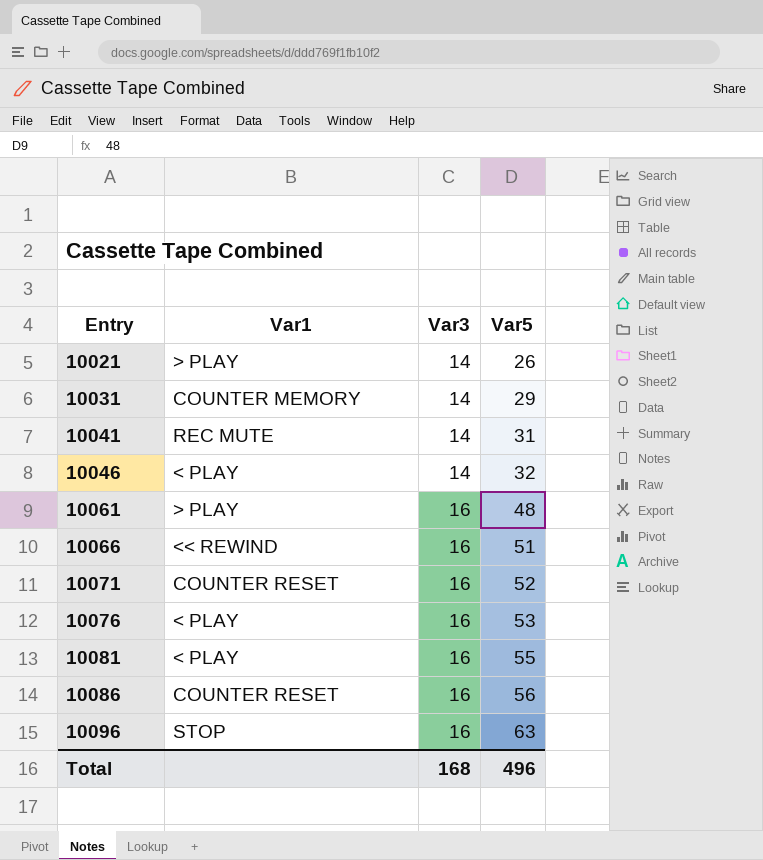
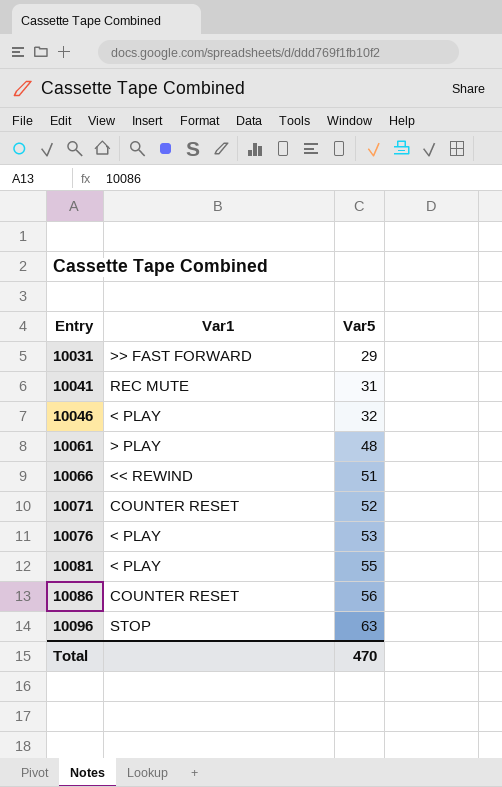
column Var3 | position: 3 -> none
row 10021: > PLAY | 14 | 26 -> none
10031 | Var1: COUNTER MEMORY -> >> FAST FORWARD
Total | Var5: 496 -> 470

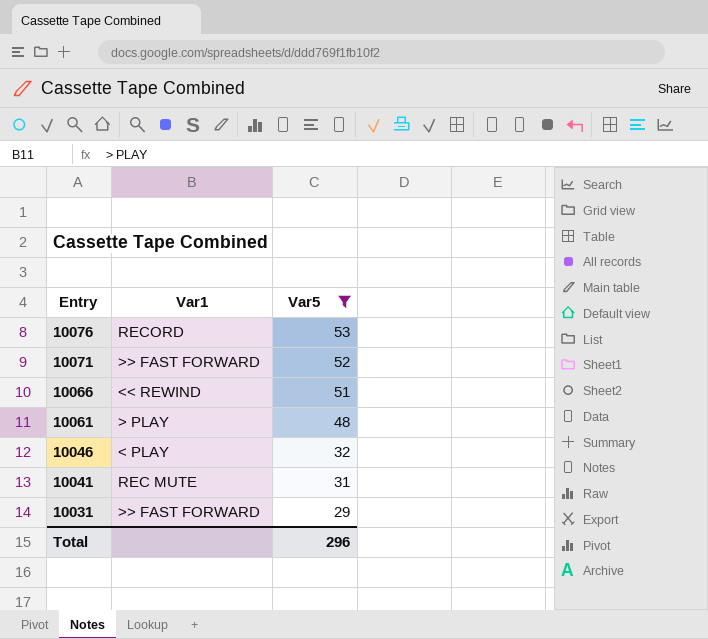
filter: none -> Var5 <= 53
row order: Entry ascending -> Entry descending
10076 | Var1: < PLAY -> RECORD
10071 | Var1: COUNTER RESET -> >> FAST FORWARD
Total | Var5: 470 -> 296

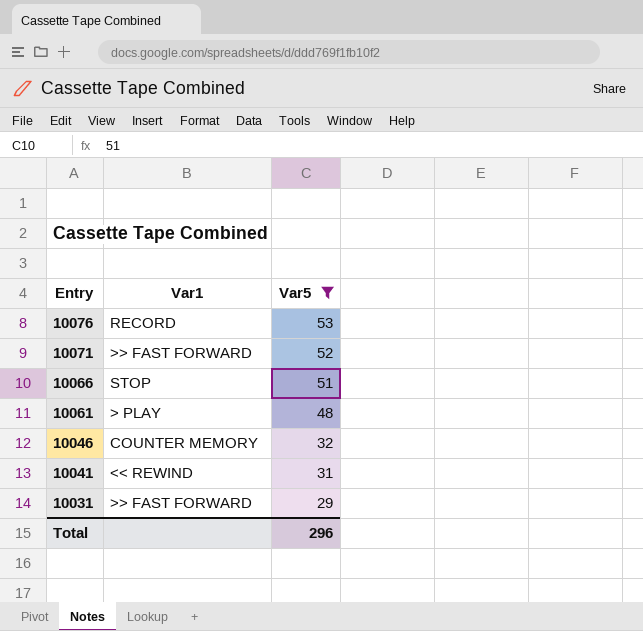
10066 | Var1: << REWIND -> STOP
10046 | Var1: < PLAY -> COUNTER MEMORY
10041 | Var1: REC MUTE -> << REWIND

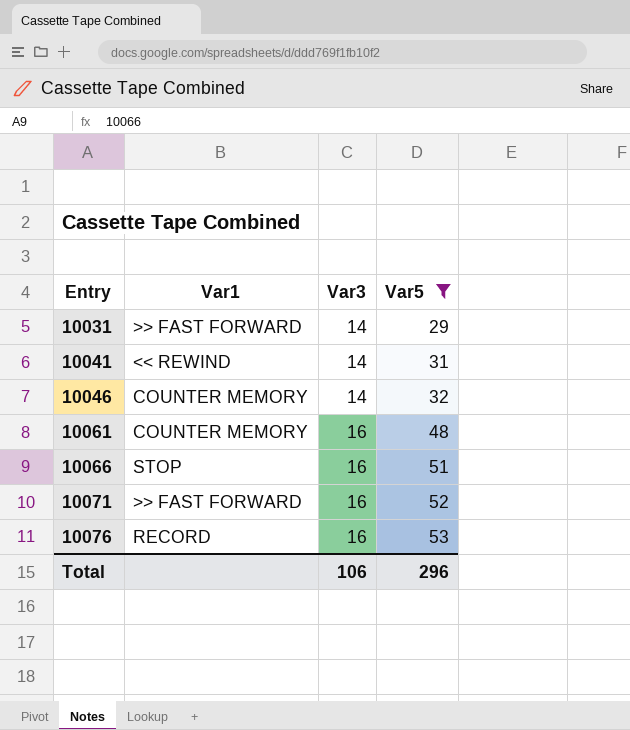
row order: Entry descending -> Entry ascending
column Var3 | position: none -> 3
10061 | Var1: > PLAY -> COUNTER MEMORY

